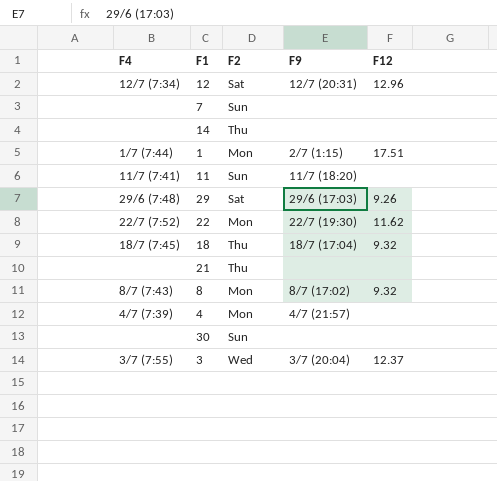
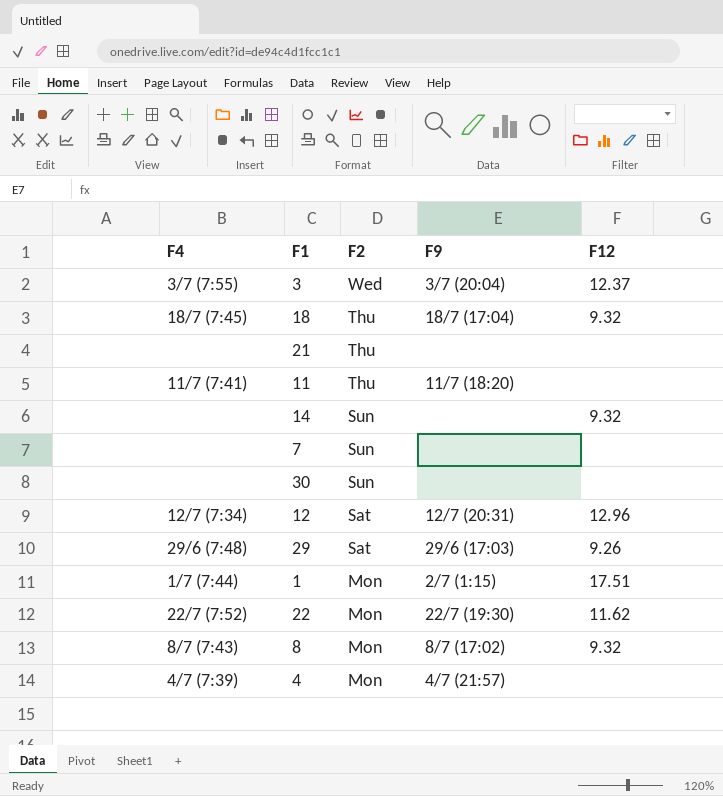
row order: none -> F2 descending
11 | F2: Sun -> Thu
14 | F2: Thu -> Sun
14 | F12: none -> 9.32

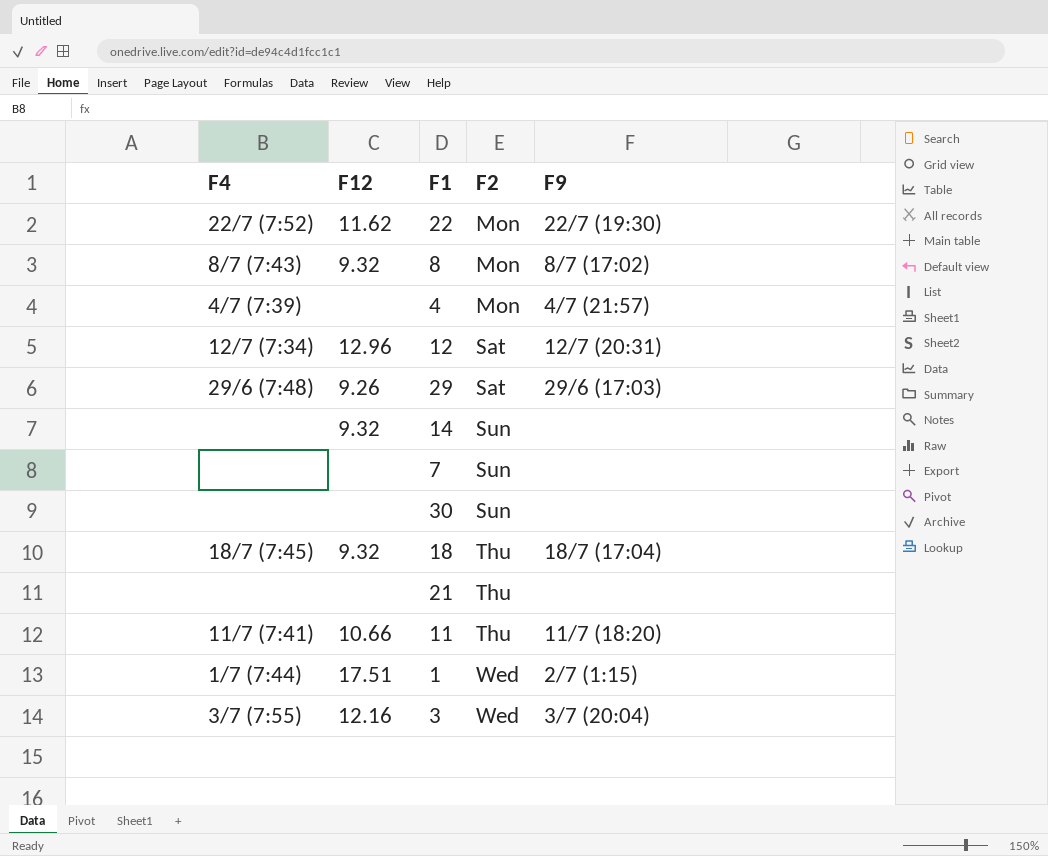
row order: F2 descending -> F2 ascending
column F12 | position: 5 -> 2
11 | F12: none -> 10.66
1 | F2: Mon -> Wed
3 | F12: 12.37 -> 12.16

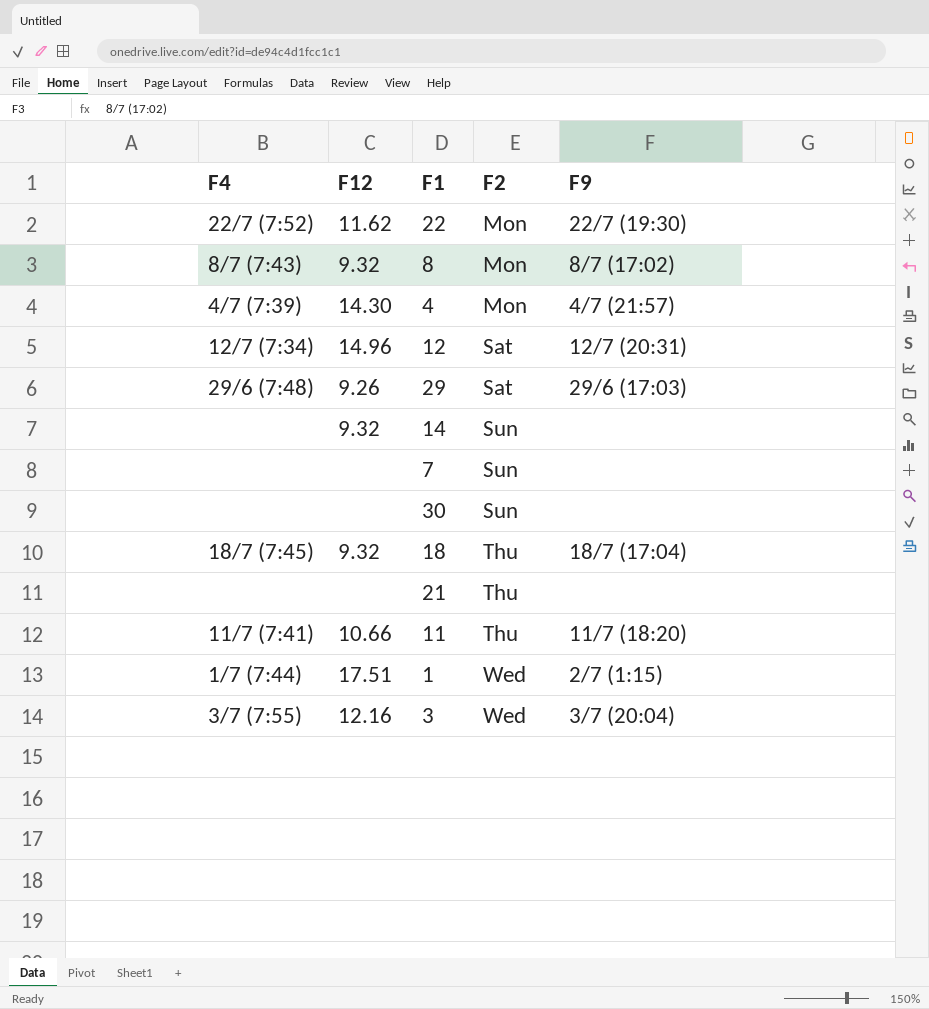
4 | F12: none -> 14.30
12 | F12: 12.96 -> 14.96

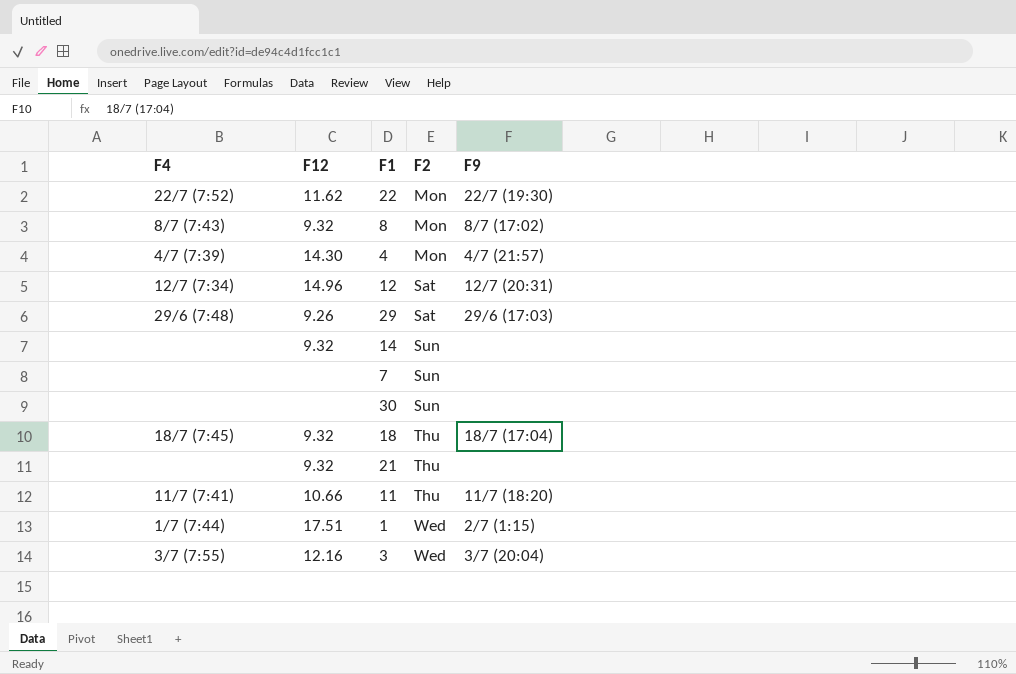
21 | F12: none -> 9.32

